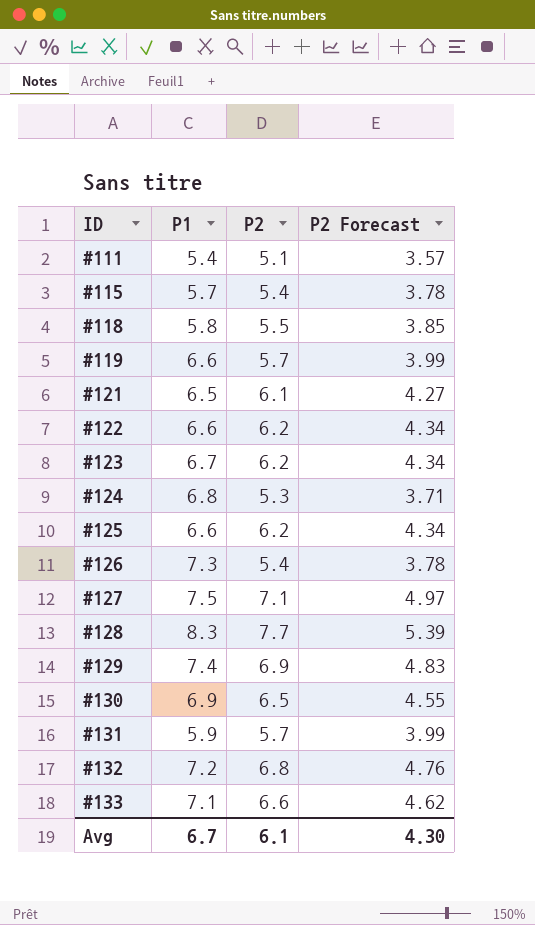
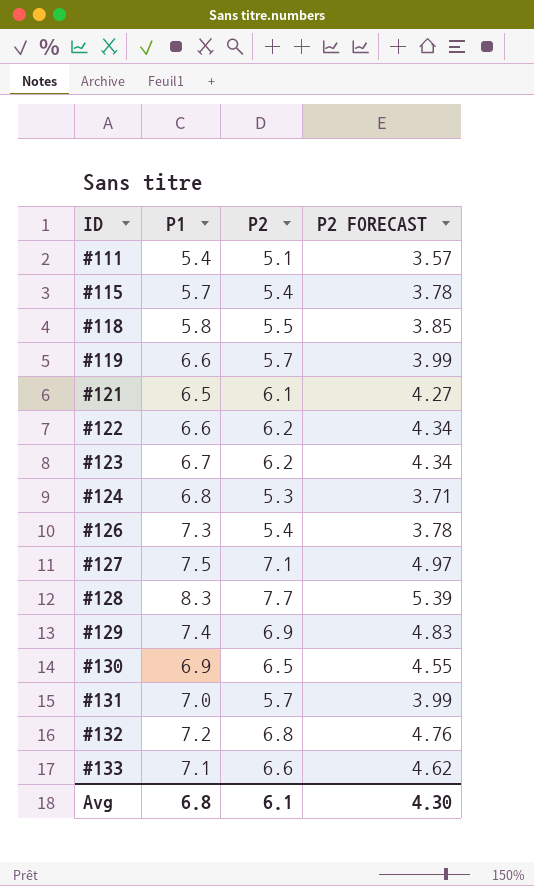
column name: P2 Forecast -> P2 FORECAST
row #125: 6.6 | 6.2 | 4.34 -> none
#131 | P1: 5.9 -> 7.0
Avg | P1: 6.7 -> 6.8

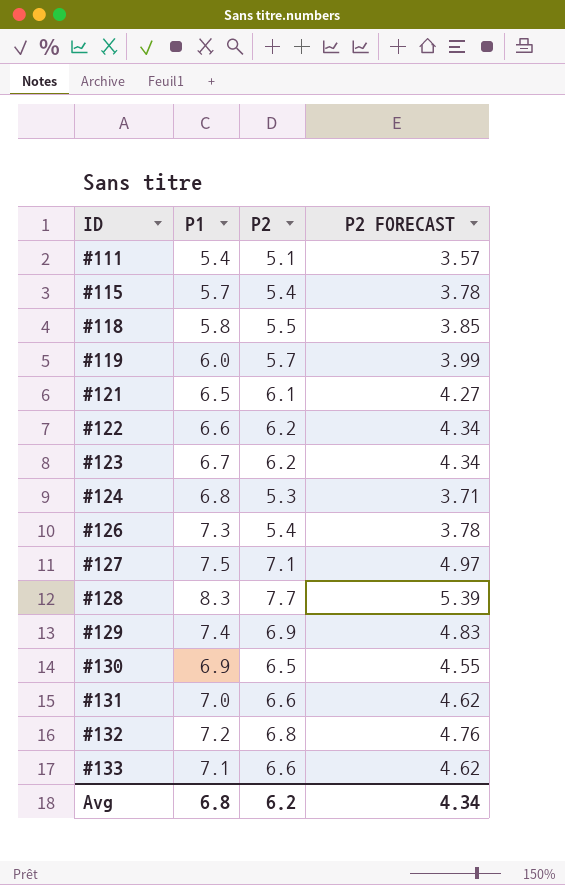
#119 | P1: 6.6 -> 6.0
#131 | P2: 5.7 -> 6.6
#131 | P2 FORECAST: 3.99 -> 4.62
Avg | P2: 6.1 -> 6.2
Avg | P2 FORECAST: 4.30 -> 4.34

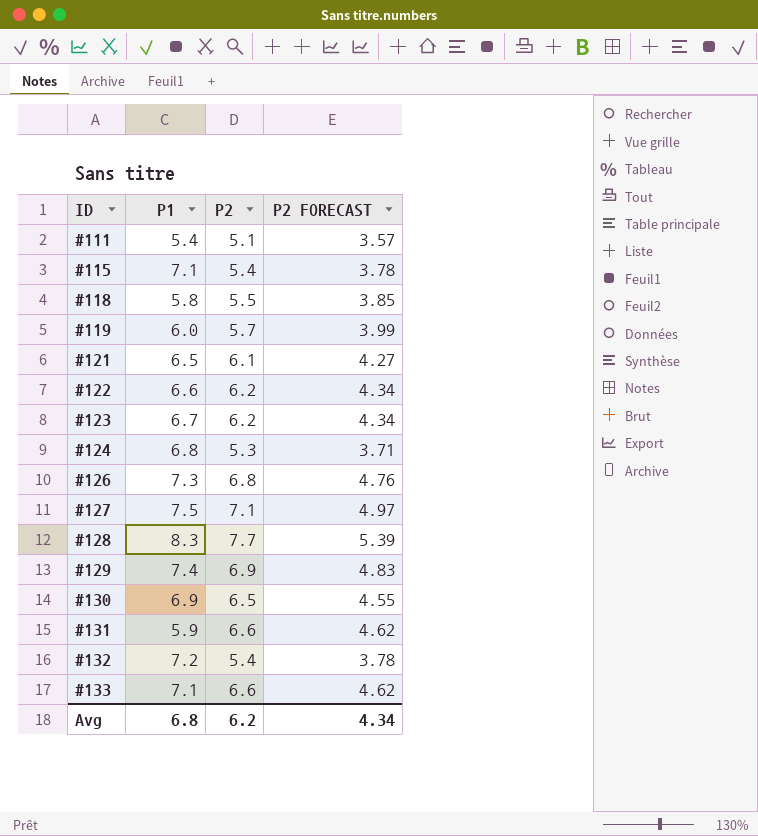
#115 | P1: 5.7 -> 7.1
#126 | P2: 5.4 -> 6.8
#126 | P2 FORECAST: 3.78 -> 4.76
#131 | P1: 7.0 -> 5.9
#132 | P2: 6.8 -> 5.4
#132 | P2 FORECAST: 4.76 -> 3.78

